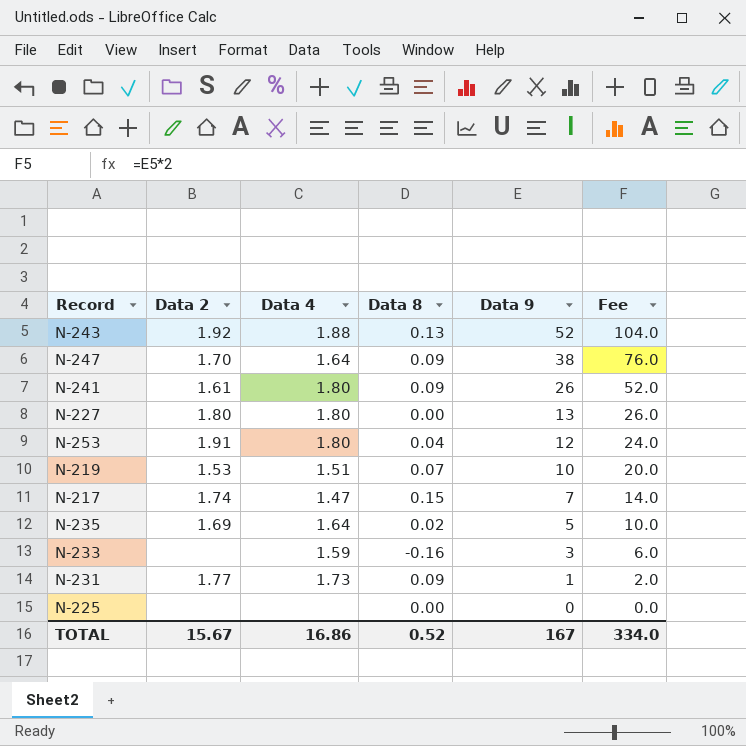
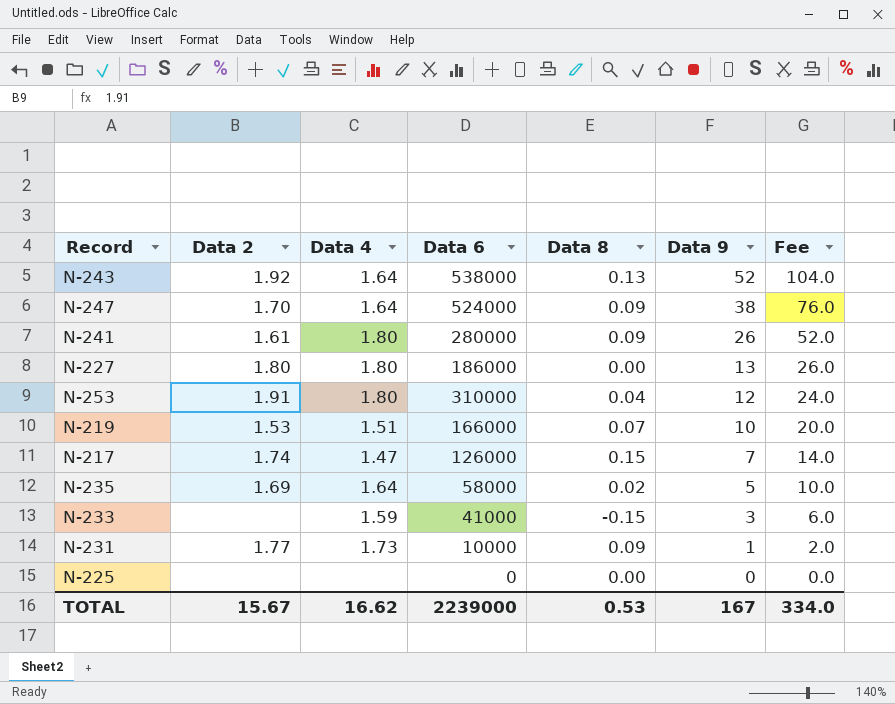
column Data 6 | position: none -> 4
N-243 | Data 4: 1.88 -> 1.64
N-233 | Data 8: -0.16 -> -0.15
TOTAL | Data 4: 16.86 -> 16.62
TOTAL | Data 8: 0.52 -> 0.53

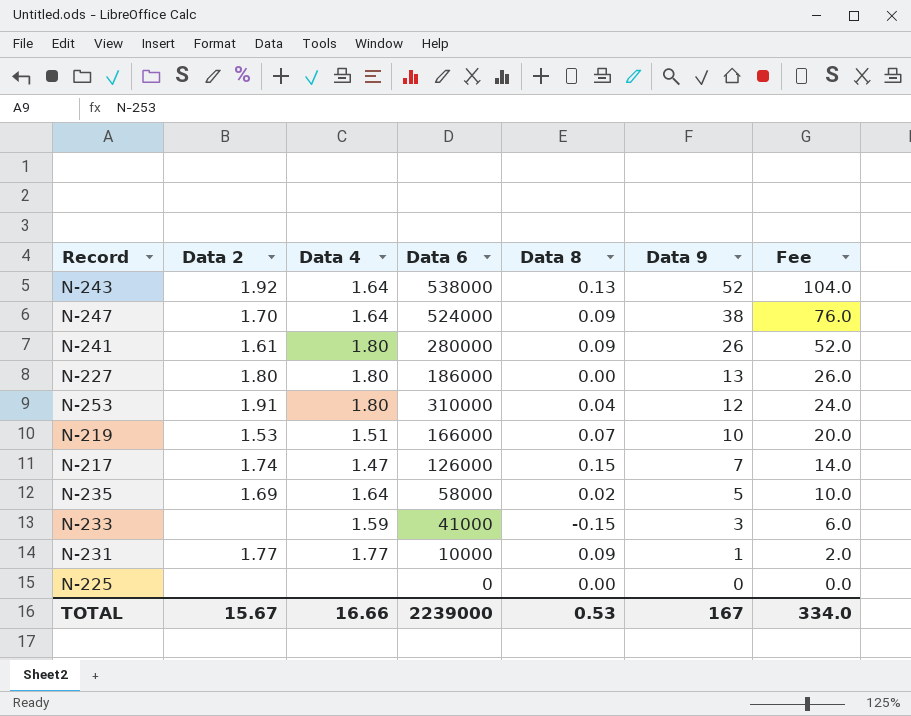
N-231 | Data 4: 1.73 -> 1.77
TOTAL | Data 4: 16.62 -> 16.66

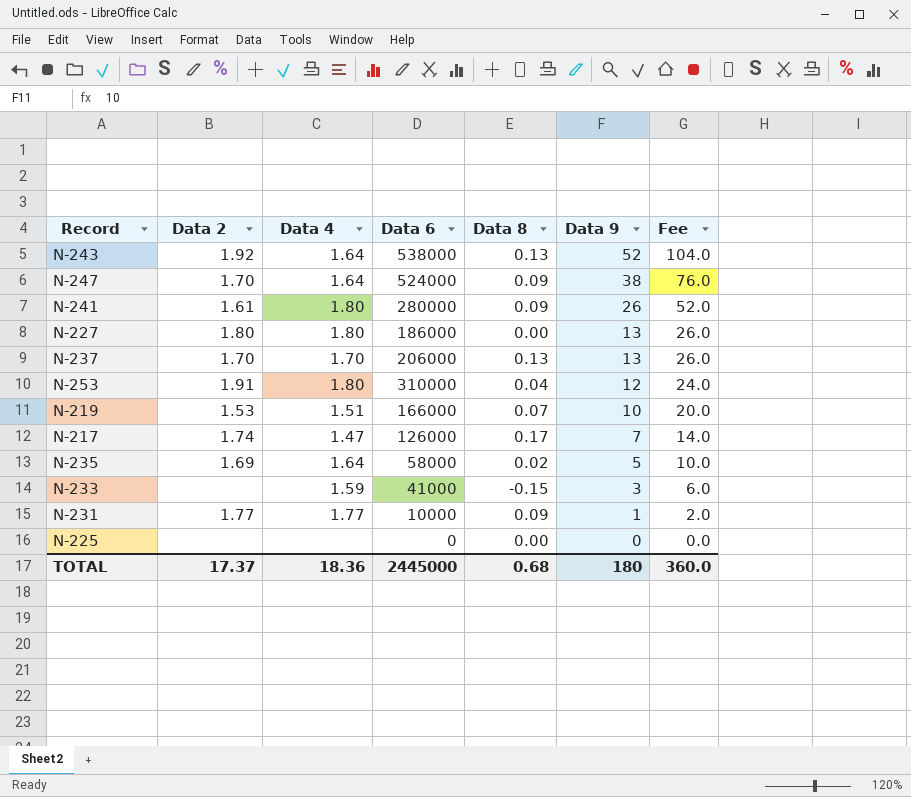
row N-237: none -> 1.70 | 1.70 | 206000 | 0.13 | 13 | 26.0
N-217 | Data 8: 0.15 -> 0.17
TOTAL | Data 2: 15.67 -> 17.37
TOTAL | Data 4: 16.66 -> 18.36
TOTAL | Data 6: 2239000 -> 2445000
TOTAL | Data 8: 0.53 -> 0.68
TOTAL | Data 9: 167 -> 180
TOTAL | Fee: 334.0 -> 360.0

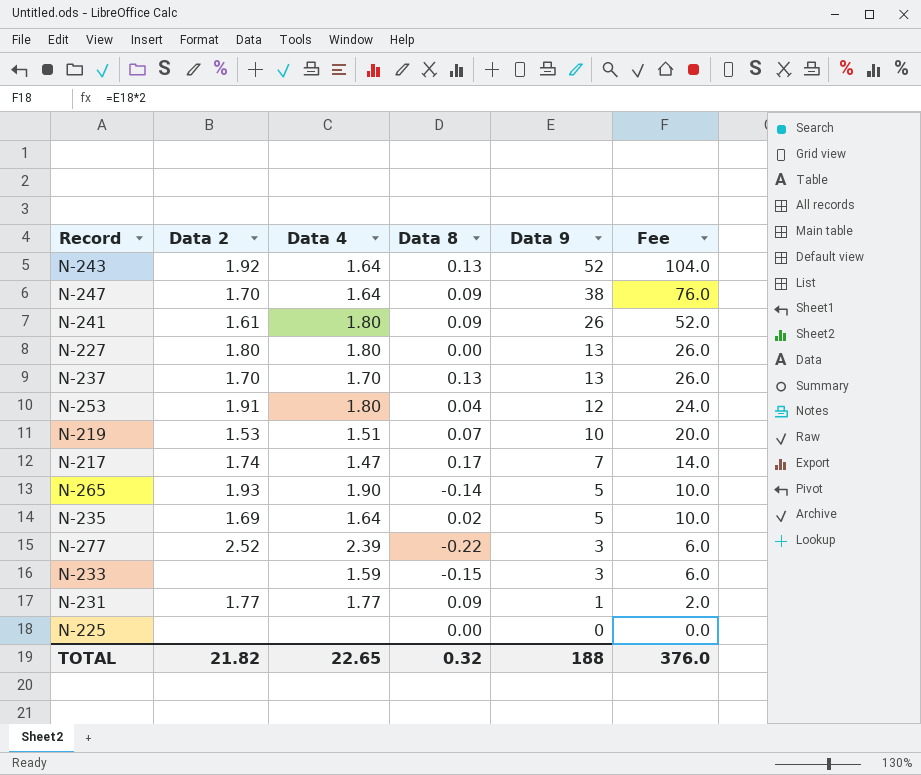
column Data 6 | position: 4 -> none
row N-265: none -> 1.93 | 1.90 | -0.14 | 5 | 10.0
row N-277: none -> 2.52 | 2.39 | -0.22 | 3 | 6.0
TOTAL | Data 2: 17.37 -> 21.82
TOTAL | Data 4: 18.36 -> 22.65
TOTAL | Data 8: 0.68 -> 0.32
TOTAL | Data 9: 180 -> 188
TOTAL | Fee: 360.0 -> 376.0

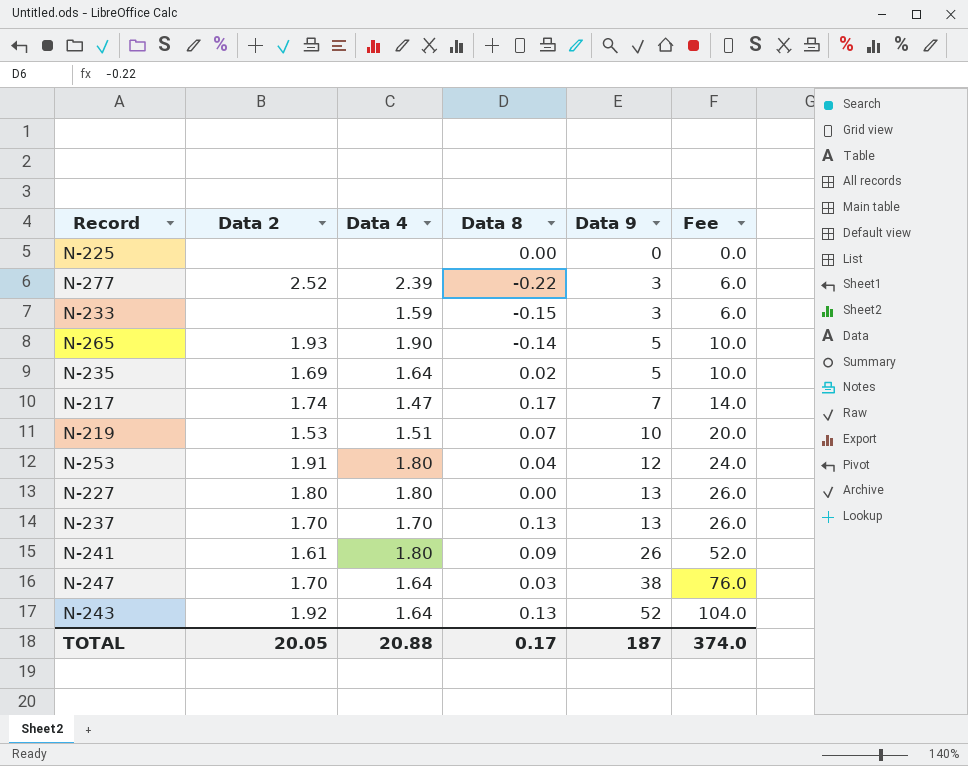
row order: Data 9 descending -> Data 9 ascending
row N-231: 1.77 | 1.77 | 0.09 | 1 | 2.0 -> none
N-247 | Data 8: 0.09 -> 0.03
TOTAL | Data 2: 21.82 -> 20.05
TOTAL | Data 4: 22.65 -> 20.88
TOTAL | Data 8: 0.32 -> 0.17
TOTAL | Data 9: 188 -> 187
TOTAL | Fee: 376.0 -> 374.0

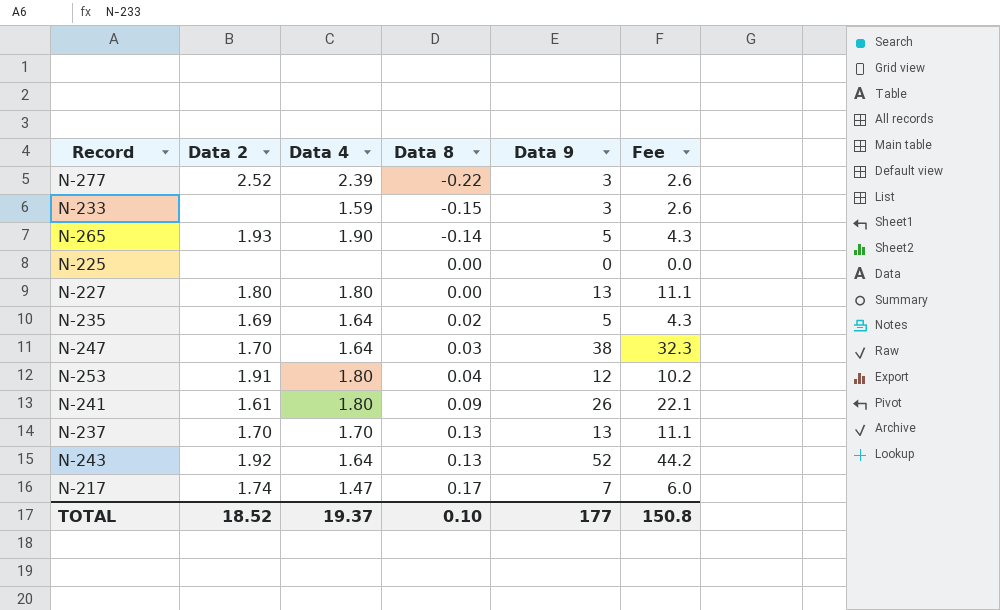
row order: Data 9 ascending -> Data 8 ascending
column Fee | formula: [Data 9] * 2 -> [Data 9] * 0.85
row N-219: 1.53 | 1.51 | 0.07 | 10 | 20.0 -> none
TOTAL | Data 2: 20.05 -> 18.52
TOTAL | Data 4: 20.88 -> 19.37
TOTAL | Data 8: 0.17 -> 0.10
TOTAL | Data 9: 187 -> 177
TOTAL | Fee: 374.0 -> 150.8

